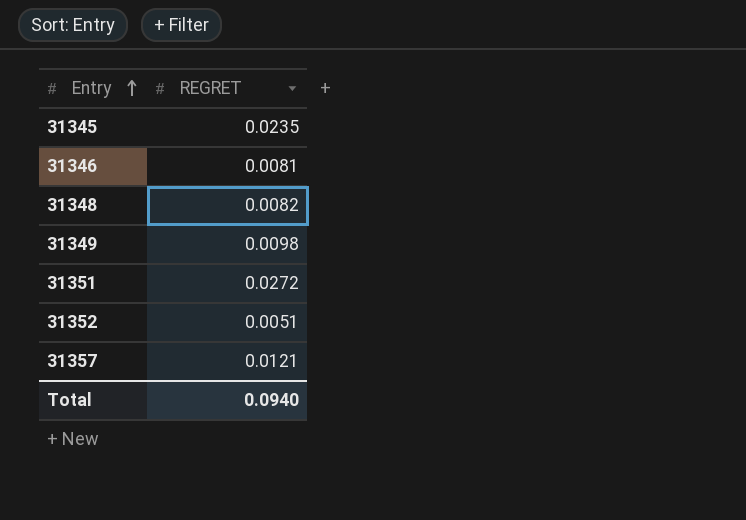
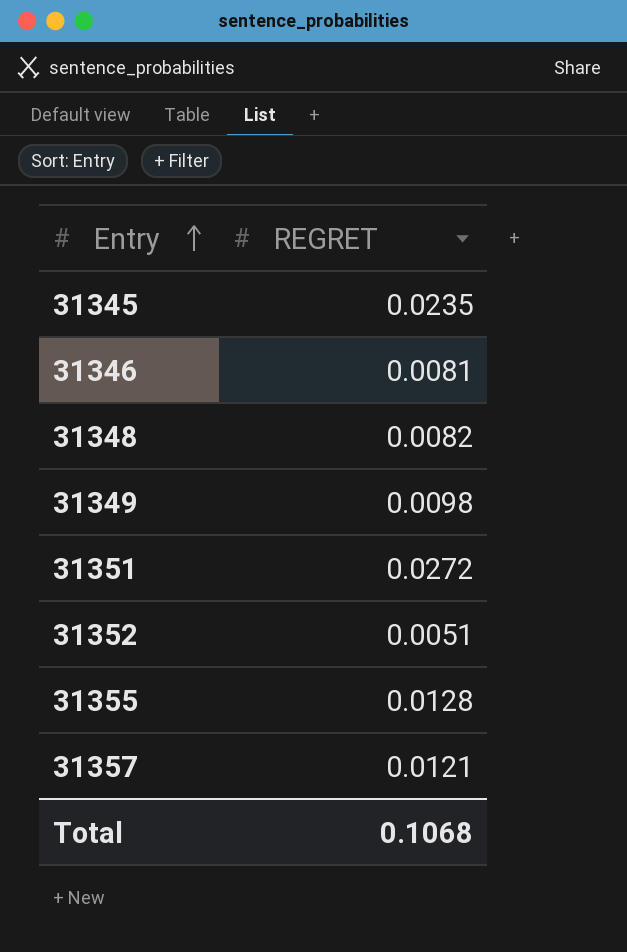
row 31355: none -> 0.0128
Total | REGRET: 0.0940 -> 0.1068

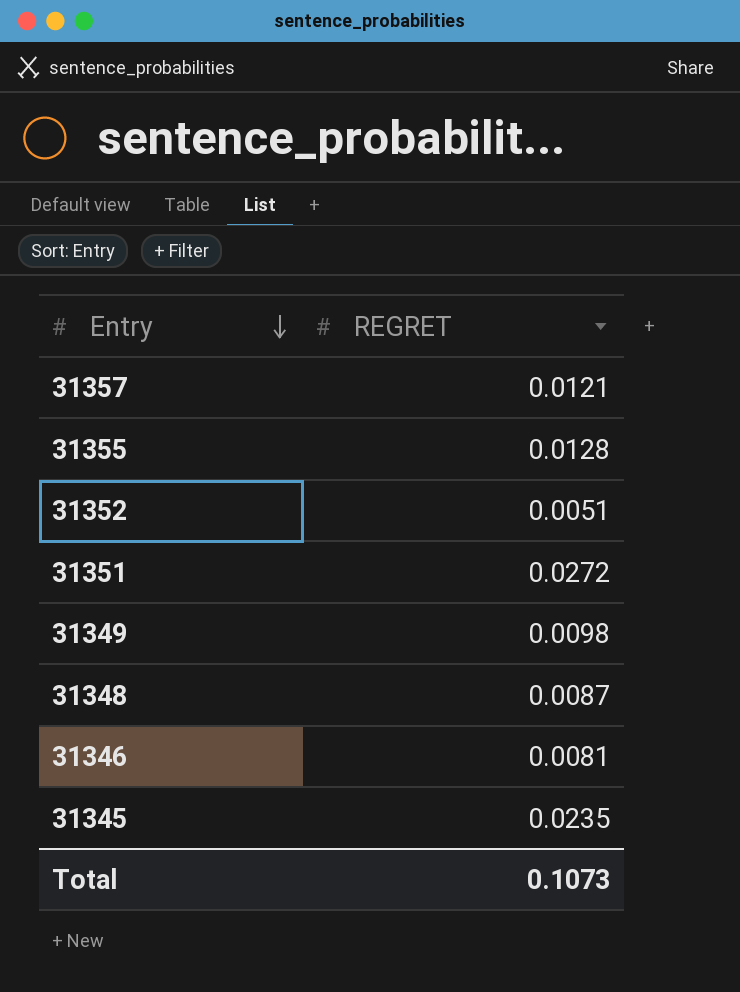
row order: Entry ascending -> Entry descending
31348 | REGRET: 0.0082 -> 0.0087
Total | REGRET: 0.1068 -> 0.1073

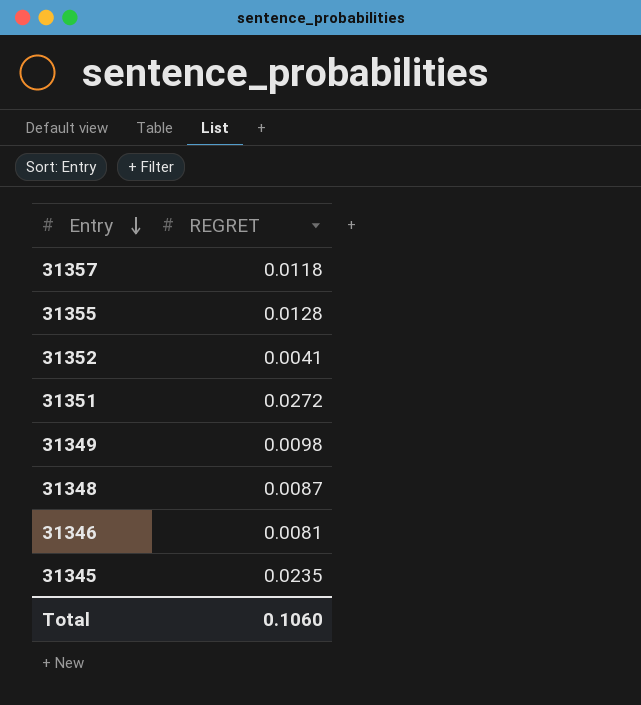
31357 | REGRET: 0.0121 -> 0.0118
31352 | REGRET: 0.0051 -> 0.0041
Total | REGRET: 0.1073 -> 0.1060

